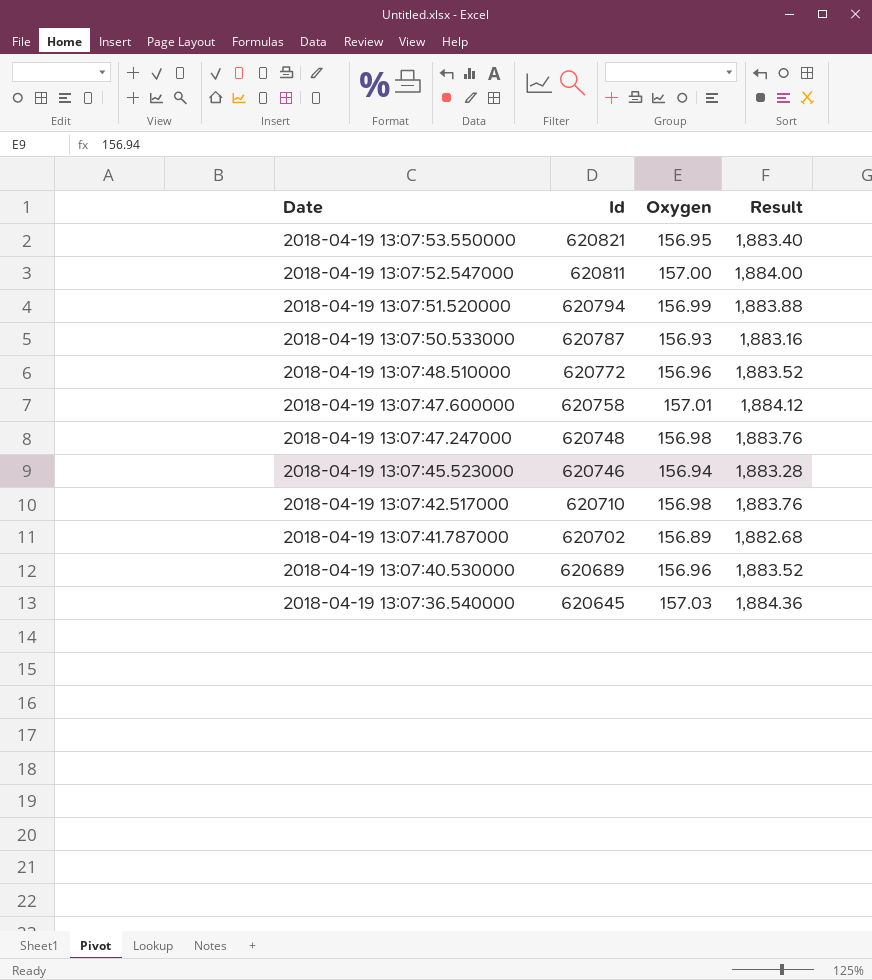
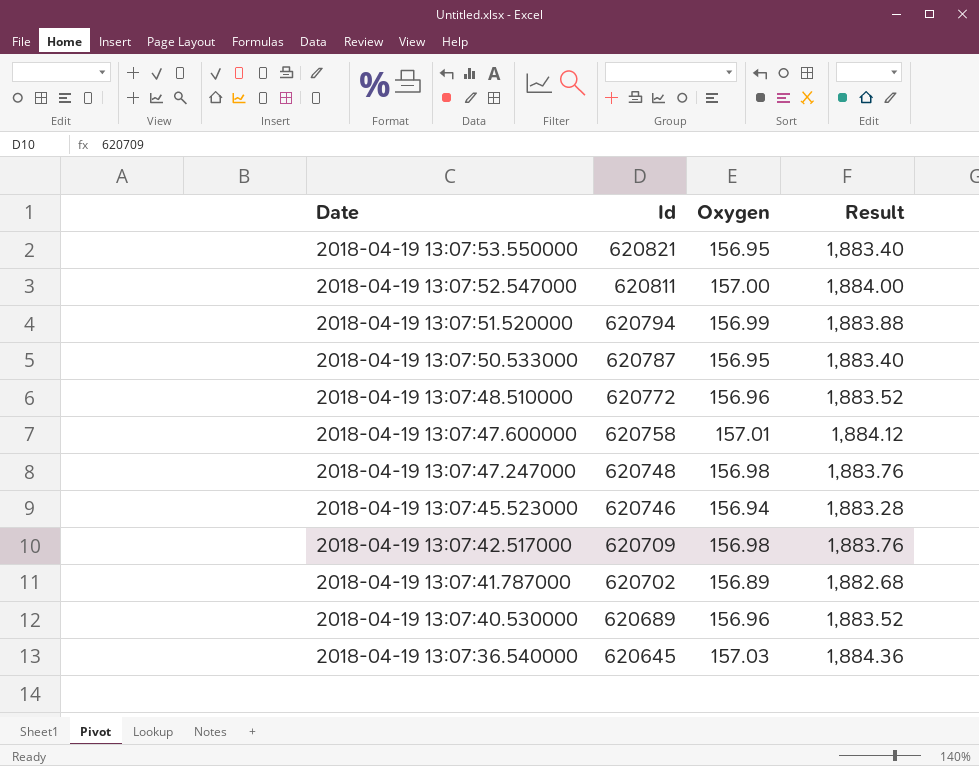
2018-04-19 13:07:50.533000 | Oxygen: 156.93 -> 156.95
2018-04-19 13:07:50.533000 | Result: 1,883.16 -> 1,883.40
2018-04-19 13:07:42.517000 | Id: 620710 -> 620709

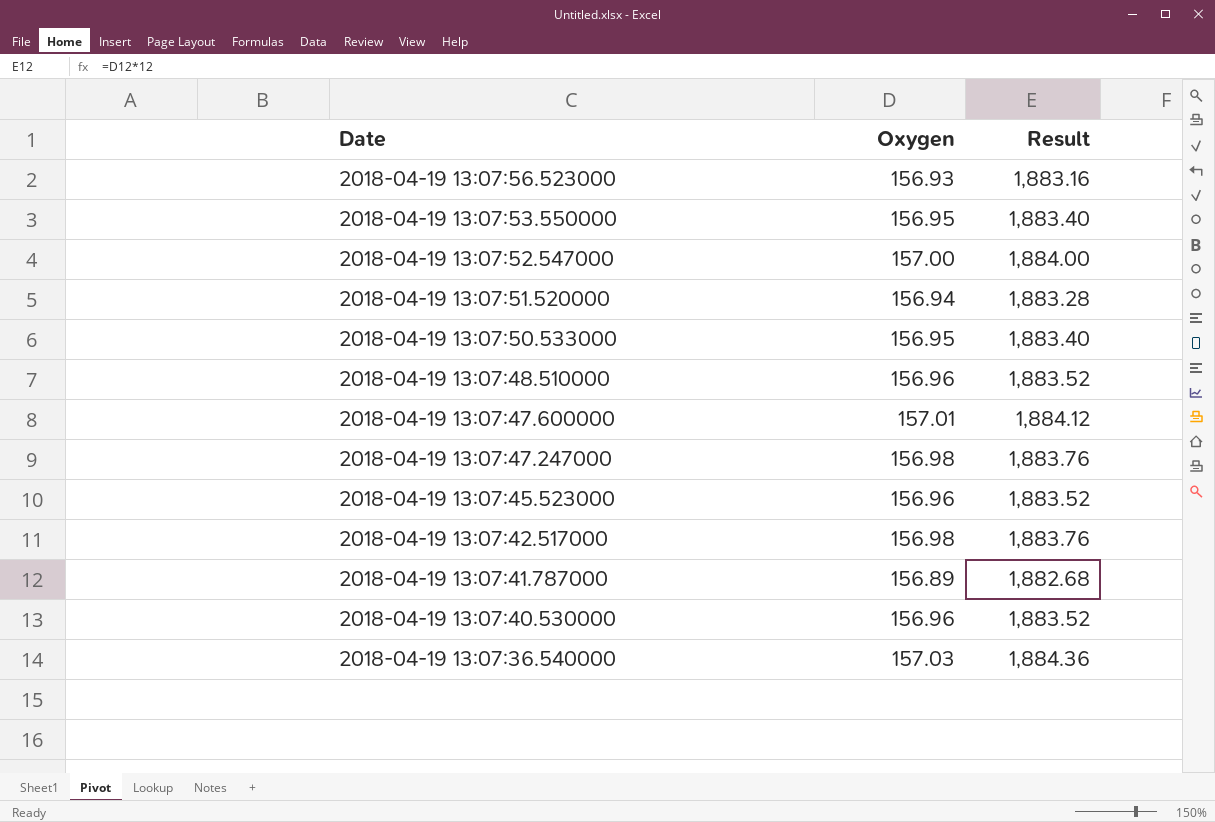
column Id | position: 2 -> none
row 2018-04-19 13:07:56.523000: none -> 156.93 | 1,883.16
2018-04-19 13:07:51.520000 | Oxygen: 156.99 -> 156.94
2018-04-19 13:07:51.520000 | Result: 1,883.88 -> 1,883.28
2018-04-19 13:07:45.523000 | Oxygen: 156.94 -> 156.96
2018-04-19 13:07:45.523000 | Result: 1,883.28 -> 1,883.52

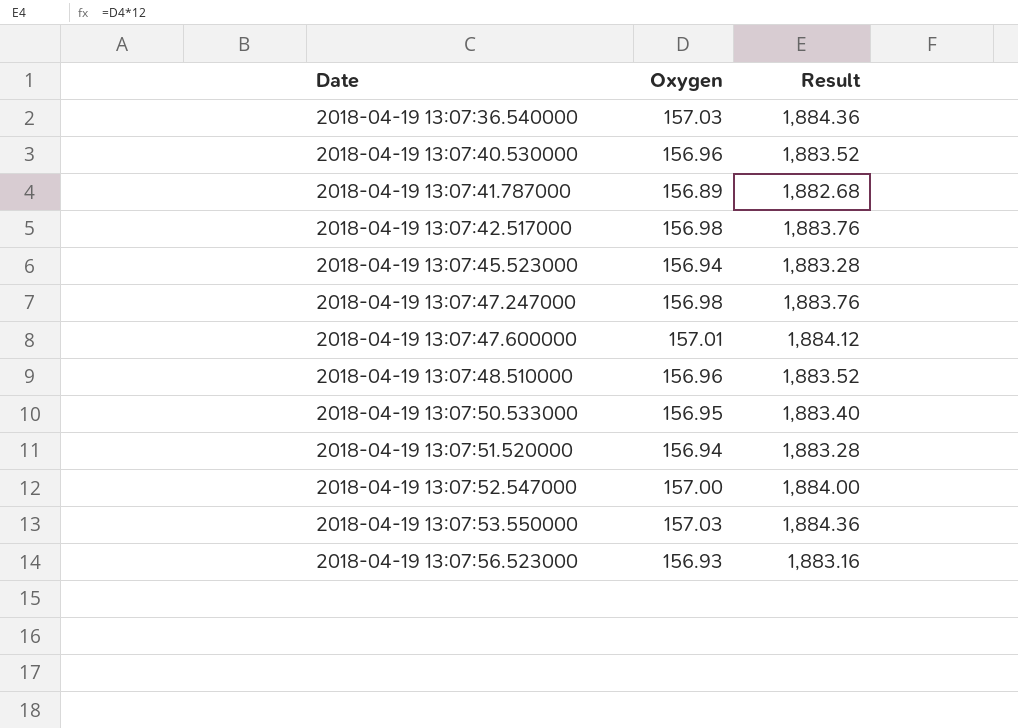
row order: Date descending -> Date ascending
2018-04-19 13:07:45.523000 | Oxygen: 156.96 -> 156.94
2018-04-19 13:07:45.523000 | Result: 1,883.52 -> 1,883.28
2018-04-19 13:07:53.550000 | Oxygen: 156.95 -> 157.03
2018-04-19 13:07:53.550000 | Result: 1,883.40 -> 1,884.36

